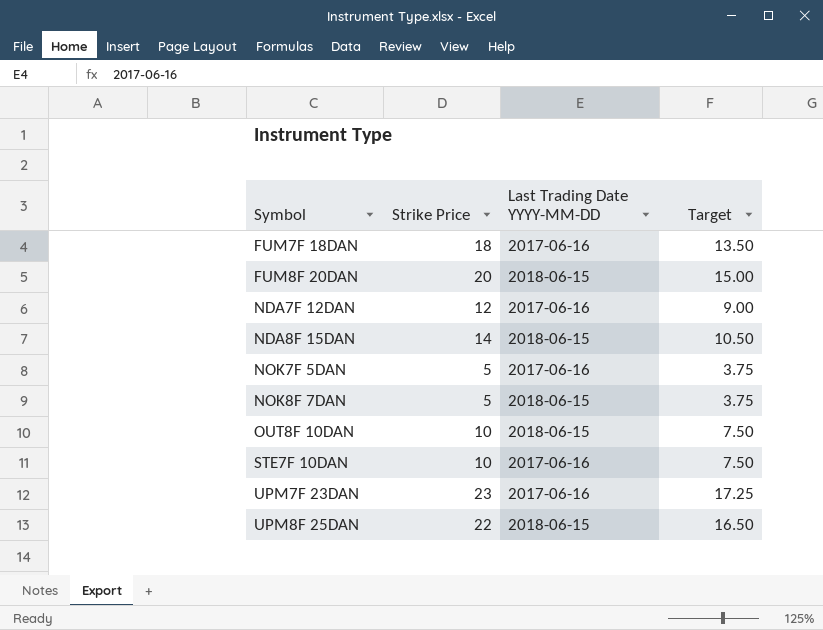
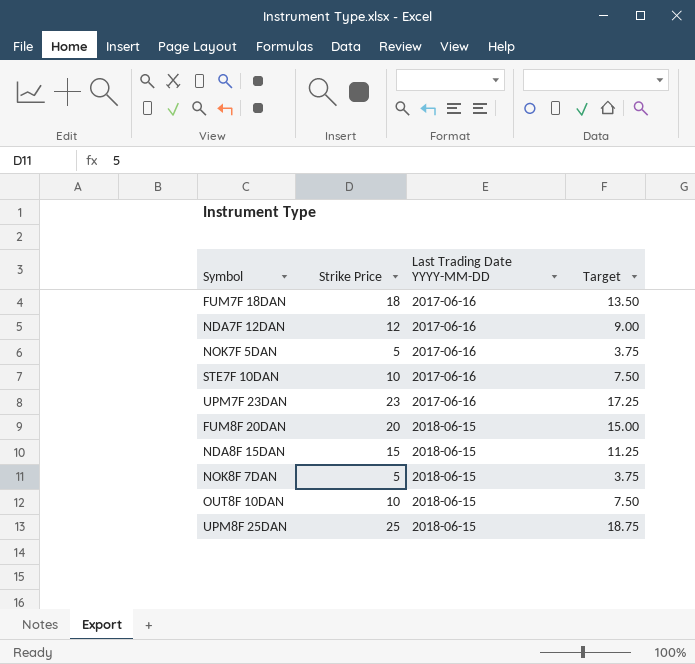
row order: Symbol ascending -> Last Trading Date YYYY-MM-DD ascending
NDA8F 15DAN | Strike Price: 14 -> 15
NDA8F 15DAN | Target: 10.50 -> 11.25
UPM8F 25DAN | Strike Price: 22 -> 25
UPM8F 25DAN | Target: 16.50 -> 18.75

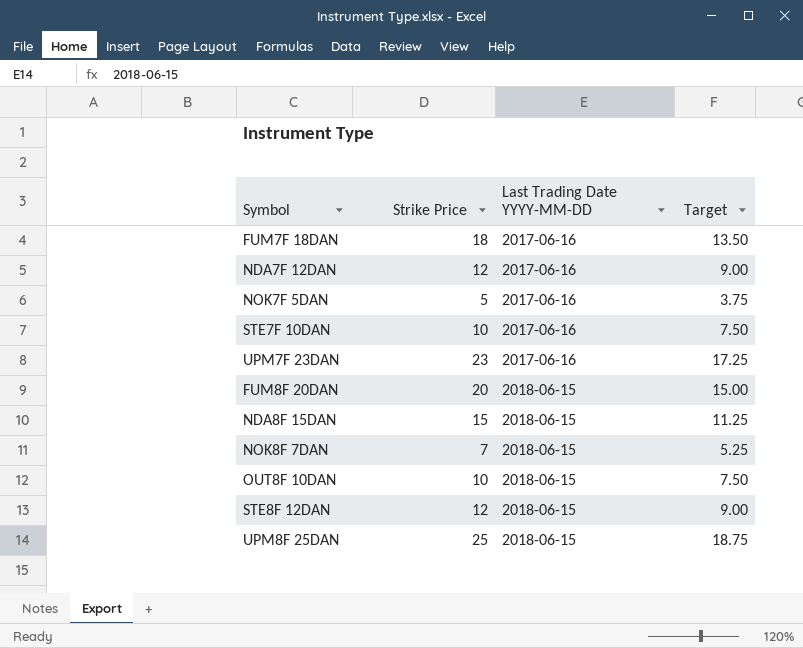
NOK8F 7DAN | Strike Price: 5 -> 7
NOK8F 7DAN | Target: 3.75 -> 5.25
row STE8F 12DAN: none -> 12 | 2018-06-15 | 9.00

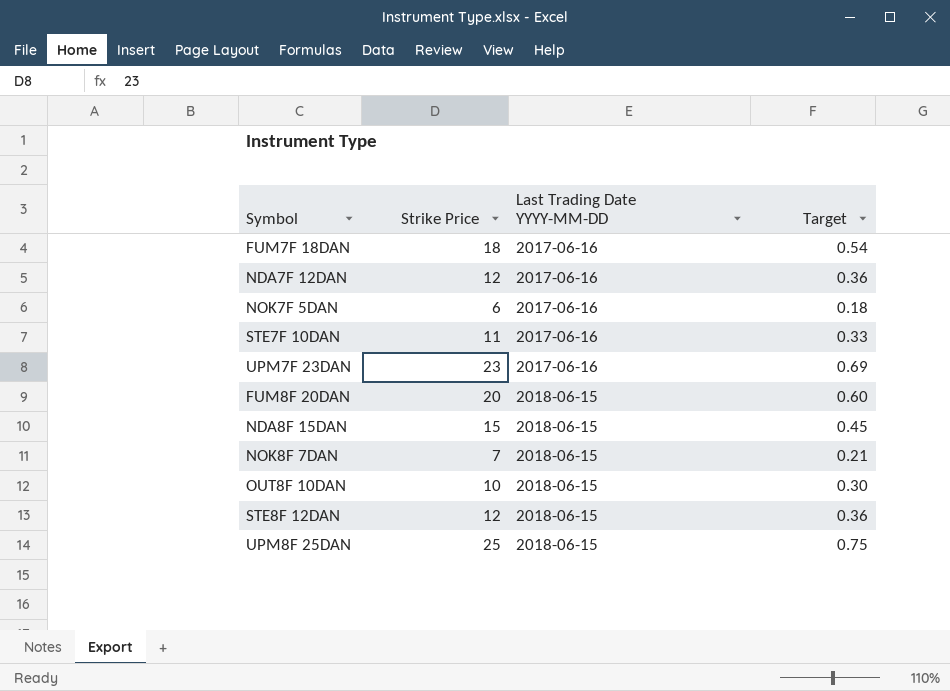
column Target | formula: [Strike Price] * 0.75 -> [Strike Price] * 0.03
NOK7F 5DAN | Strike Price: 5 -> 6
STE7F 10DAN | Strike Price: 10 -> 11

